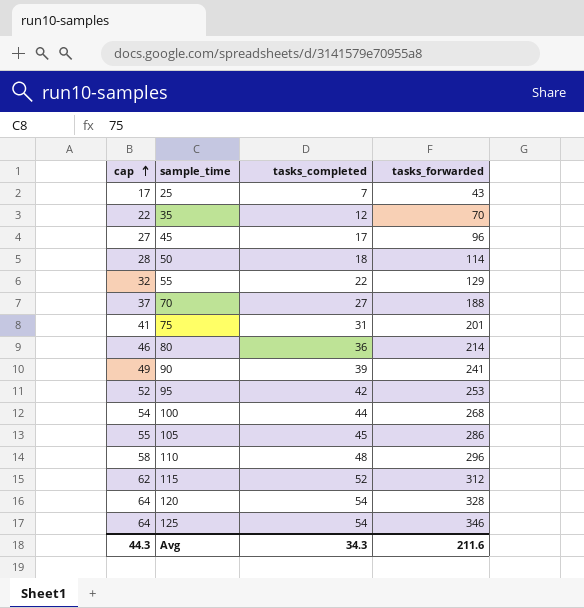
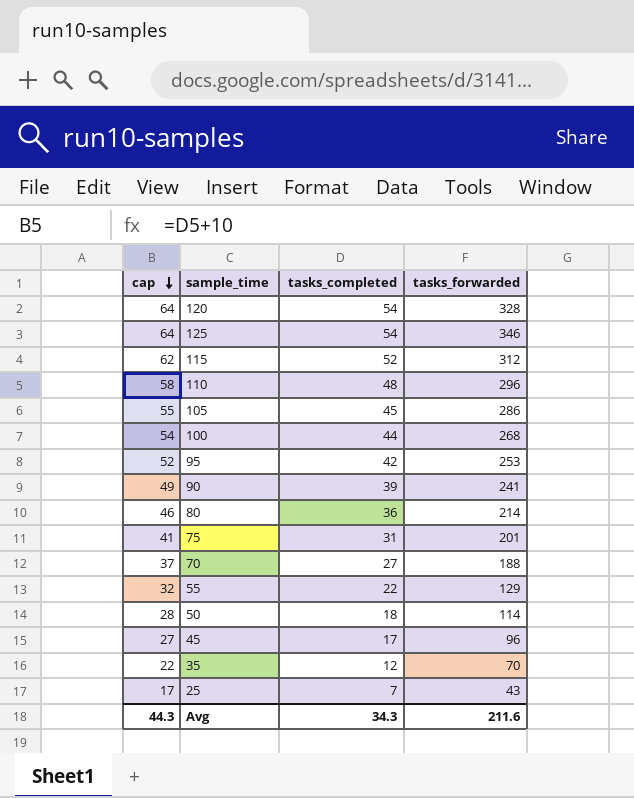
row order: cap ascending -> cap descending

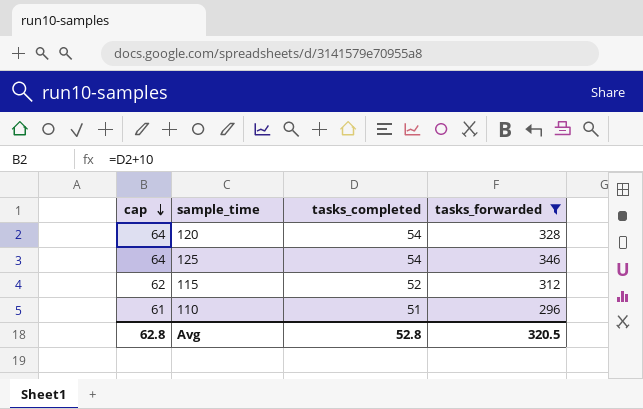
filter: none -> tasks_forwarded >= 296
110 | cap: 58 -> 61
110 | tasks_completed: 48 -> 51
Avg | cap: 44.3 -> 62.8
Avg | tasks_completed: 34.3 -> 52.8
Avg | tasks_forwarded: 211.6 -> 320.5

